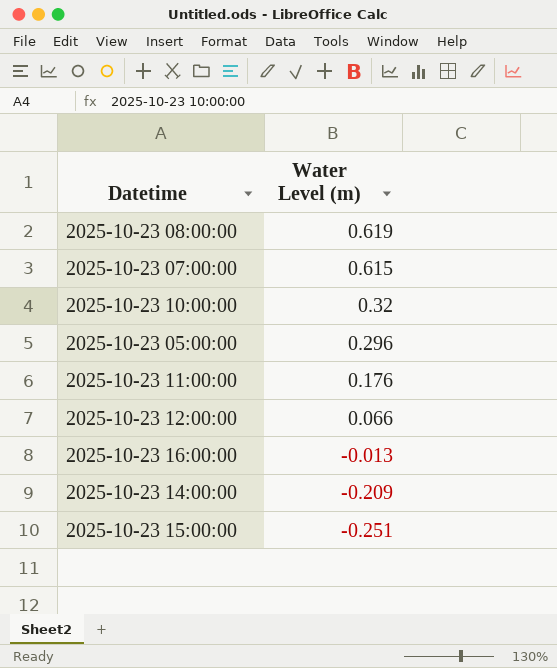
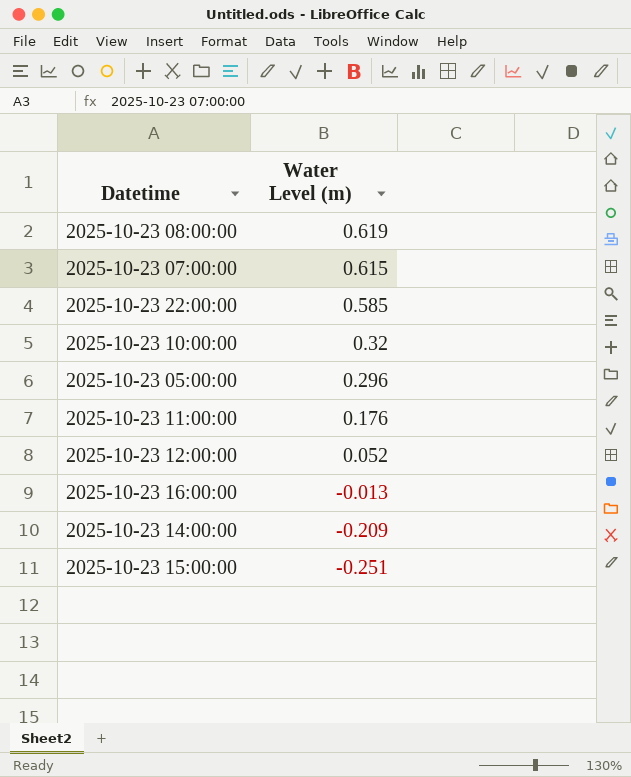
row 2025-10-23 22:00:00: none -> 0.585
2025-10-23 12:00:00 | Water Level (m): 0.066 -> 0.052

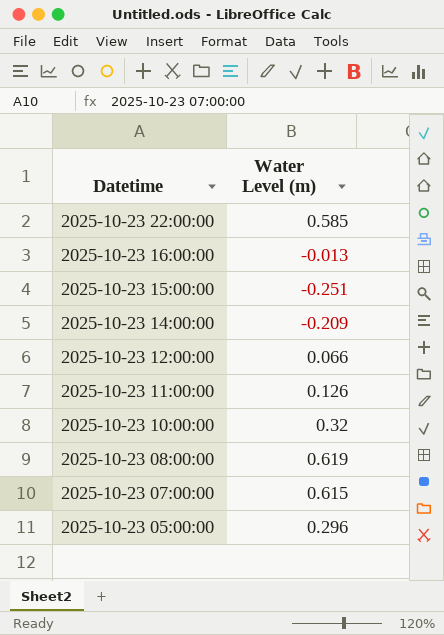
row order: Water Level (m) descending -> Datetime descending
2025-10-23 12:00:00 | Water Level (m): 0.052 -> 0.066
2025-10-23 11:00:00 | Water Level (m): 0.176 -> 0.126

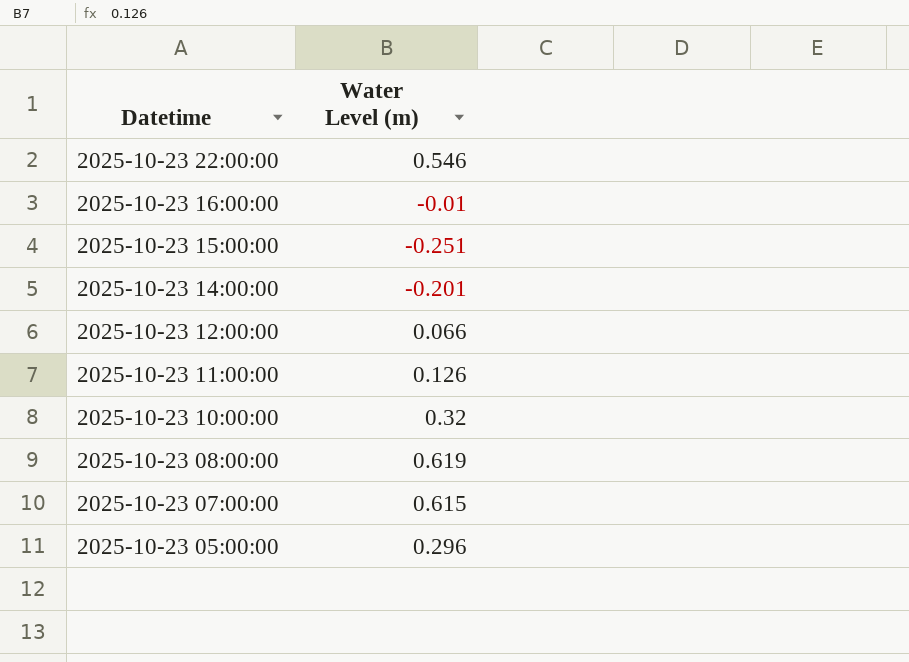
2025-10-23 22:00:00 | Water Level (m): 0.585 -> 0.546
2025-10-23 16:00:00 | Water Level (m): -0.013 -> -0.01
2025-10-23 14:00:00 | Water Level (m): -0.209 -> -0.201

